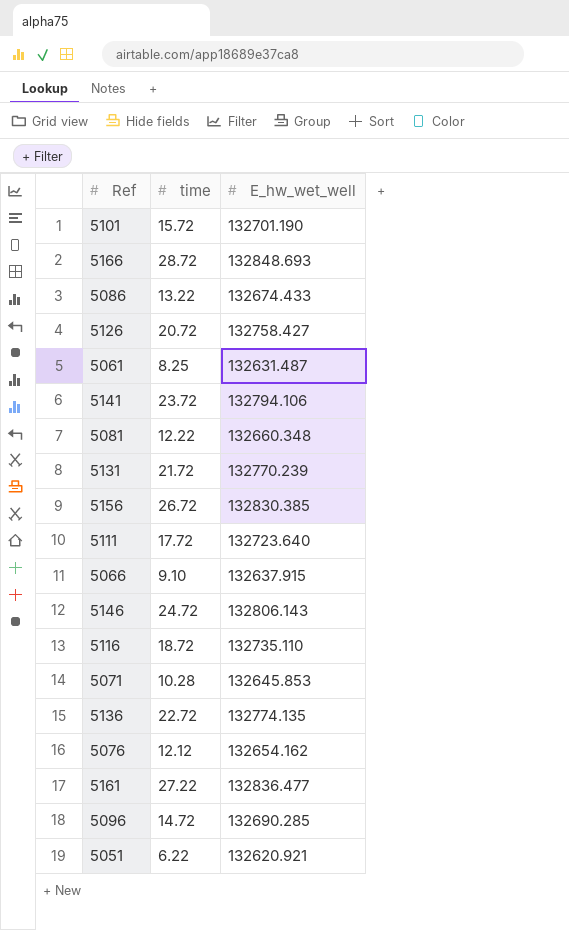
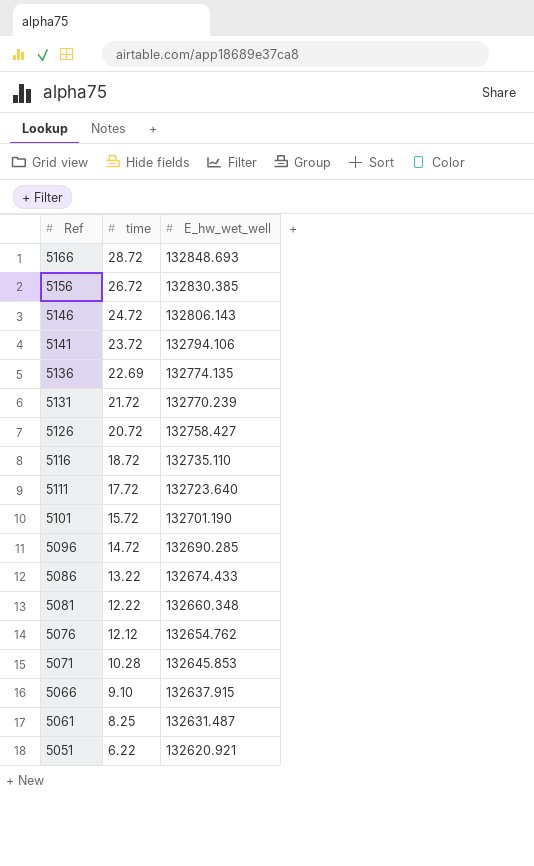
row order: none -> Ref descending
row 5161: 27.22 | 132836.477 -> none
5136 | time: 22.72 -> 22.69
5076 | E_hw_wet_well: 132654.162 -> 132654.762

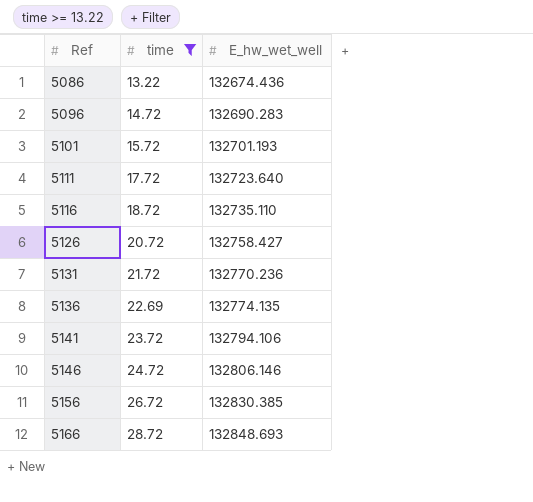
filter: none -> time >= 13.22
row order: Ref descending -> Ref ascending
5086 | E_hw_wet_well: 132674.433 -> 132674.436
5096 | E_hw_wet_well: 132690.285 -> 132690.283
5101 | E_hw_wet_well: 132701.190 -> 132701.193
5131 | E_hw_wet_well: 132770.239 -> 132770.236
5146 | E_hw_wet_well: 132806.143 -> 132806.146

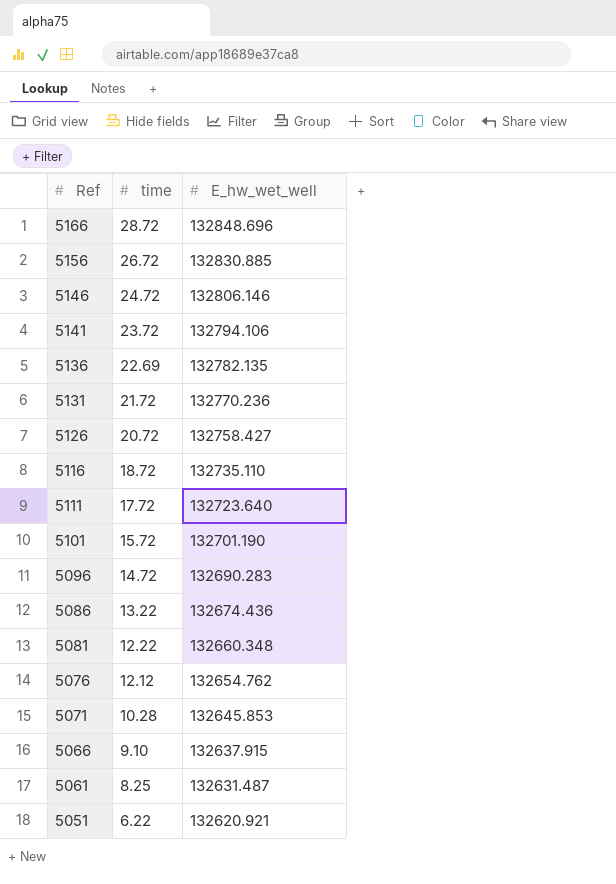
filter: time >= 13.22 -> none
row order: Ref ascending -> Ref descending
5166 | E_hw_wet_well: 132848.693 -> 132848.696
5156 | E_hw_wet_well: 132830.385 -> 132830.885
5136 | E_hw_wet_well: 132774.135 -> 132782.135
5101 | E_hw_wet_well: 132701.193 -> 132701.190

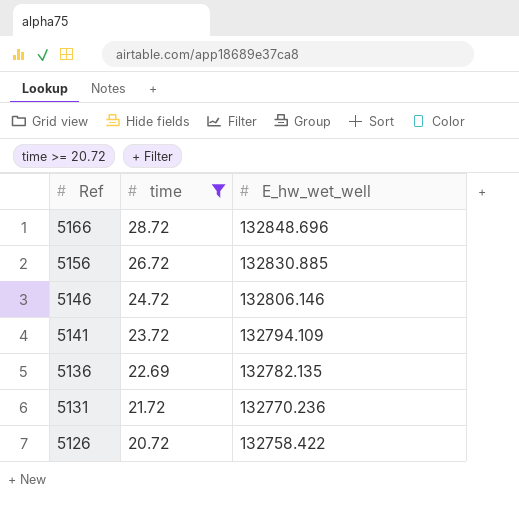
filter: none -> time >= 20.72
5141 | E_hw_wet_well: 132794.106 -> 132794.109
5126 | E_hw_wet_well: 132758.427 -> 132758.422

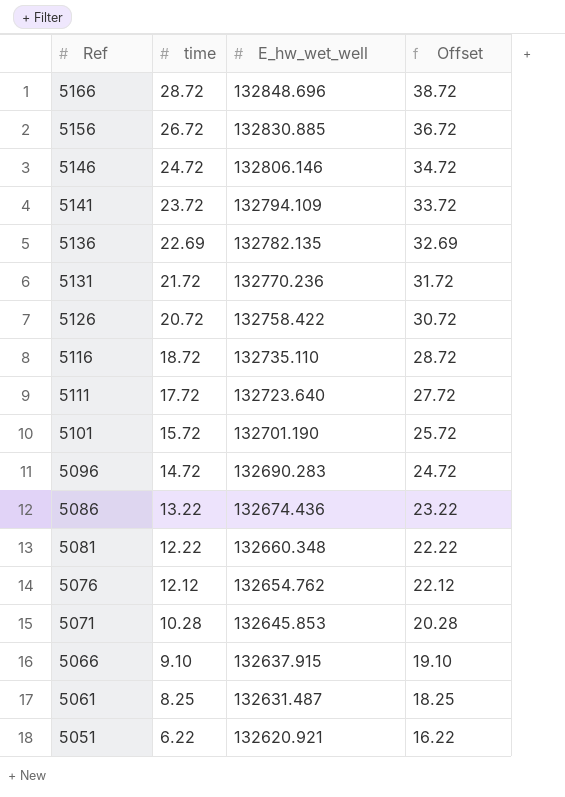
filter: time >= 20.72 -> none
column Offset | formula: none -> [time] + 10

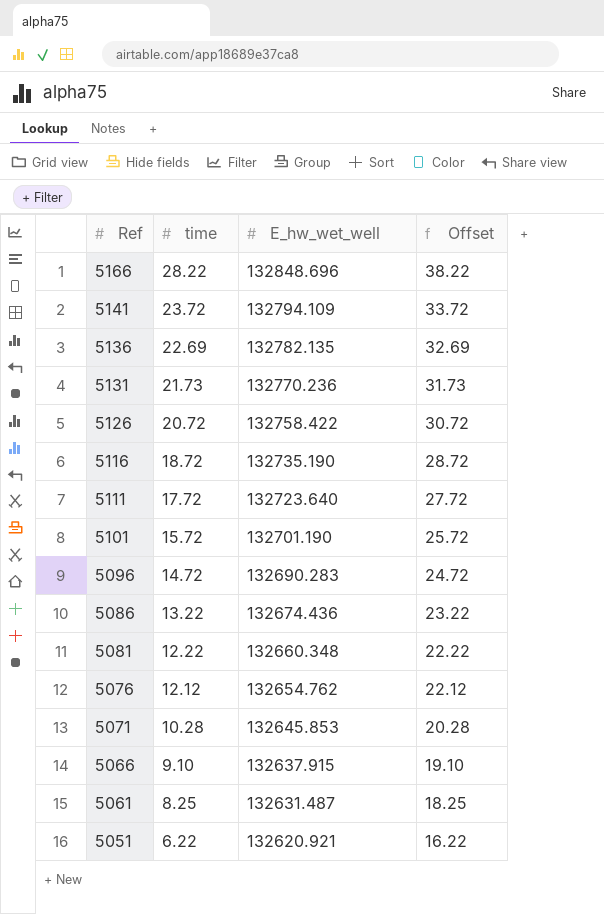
row 5156: 26.72 | 132830.885 | 36.72 -> none
row 5146: 24.72 | 132806.146 | 34.72 -> none
5166 | time: 28.72 -> 28.22
5166 | Offset: 38.72 -> 38.22
5131 | time: 21.72 -> 21.73
5131 | Offset: 31.72 -> 31.73
5116 | E_hw_wet_well: 132735.110 -> 132735.190

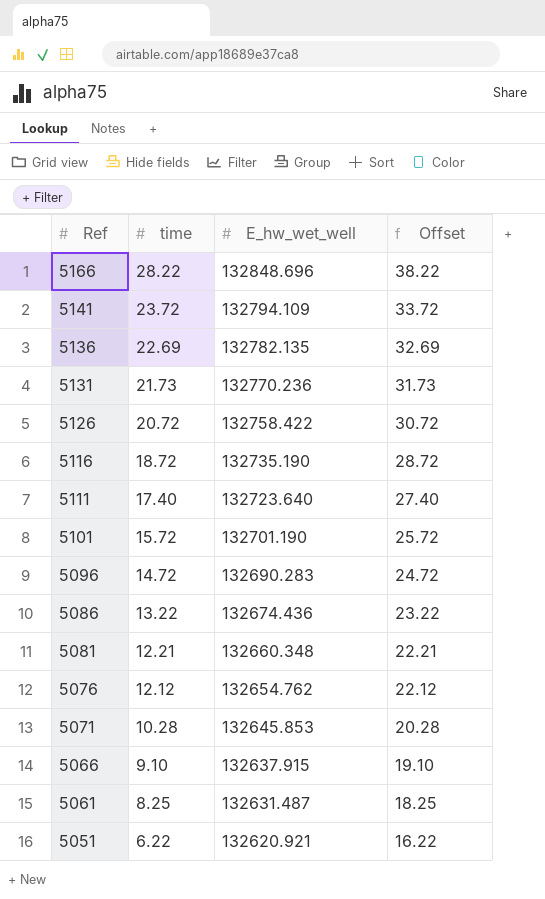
5111 | time: 17.72 -> 17.40
5111 | Offset: 27.72 -> 27.40
5081 | time: 12.22 -> 12.21
5081 | Offset: 22.22 -> 22.21

